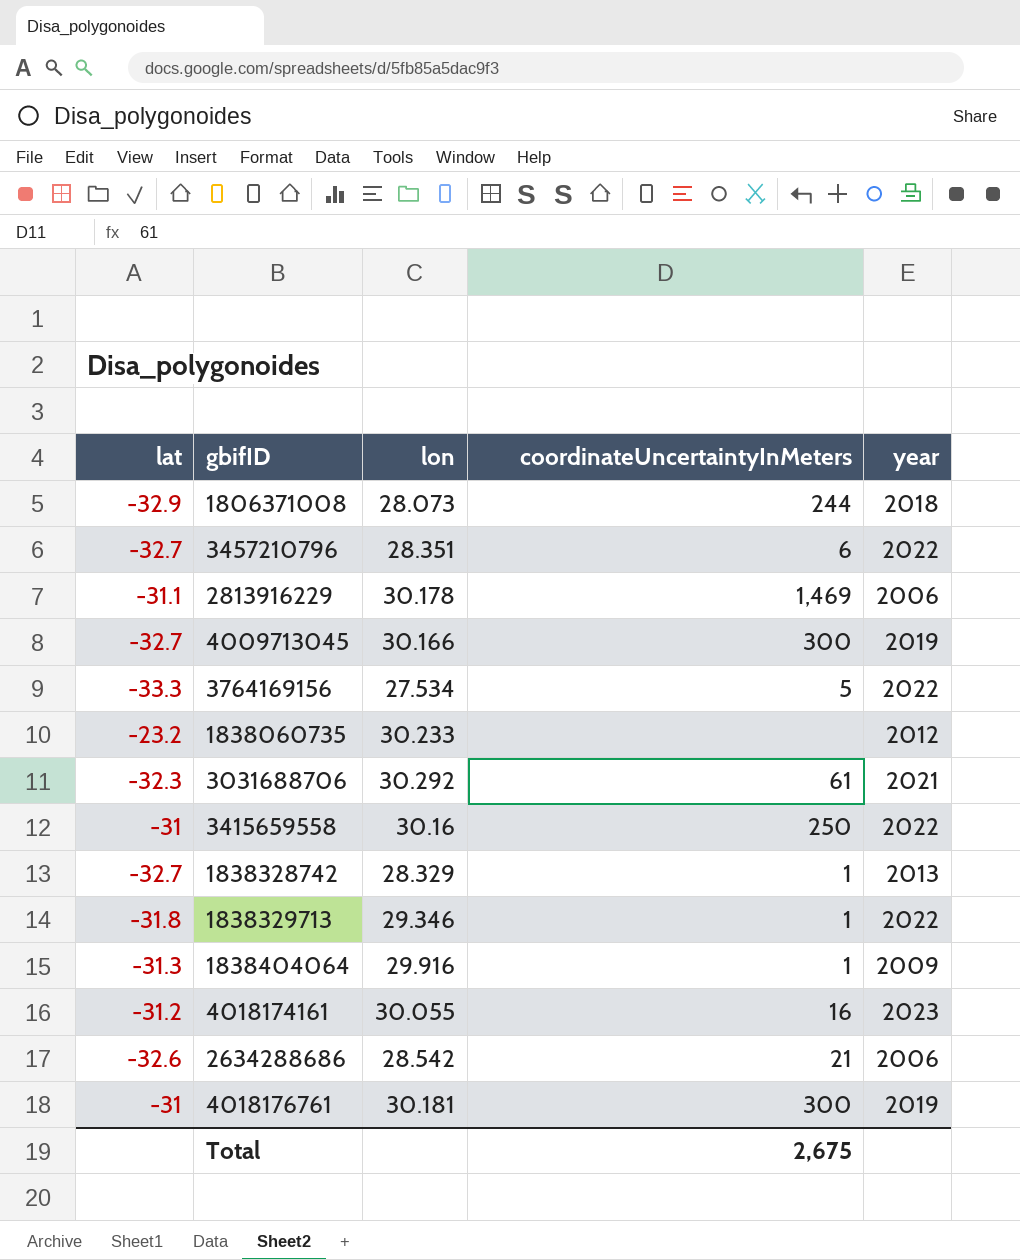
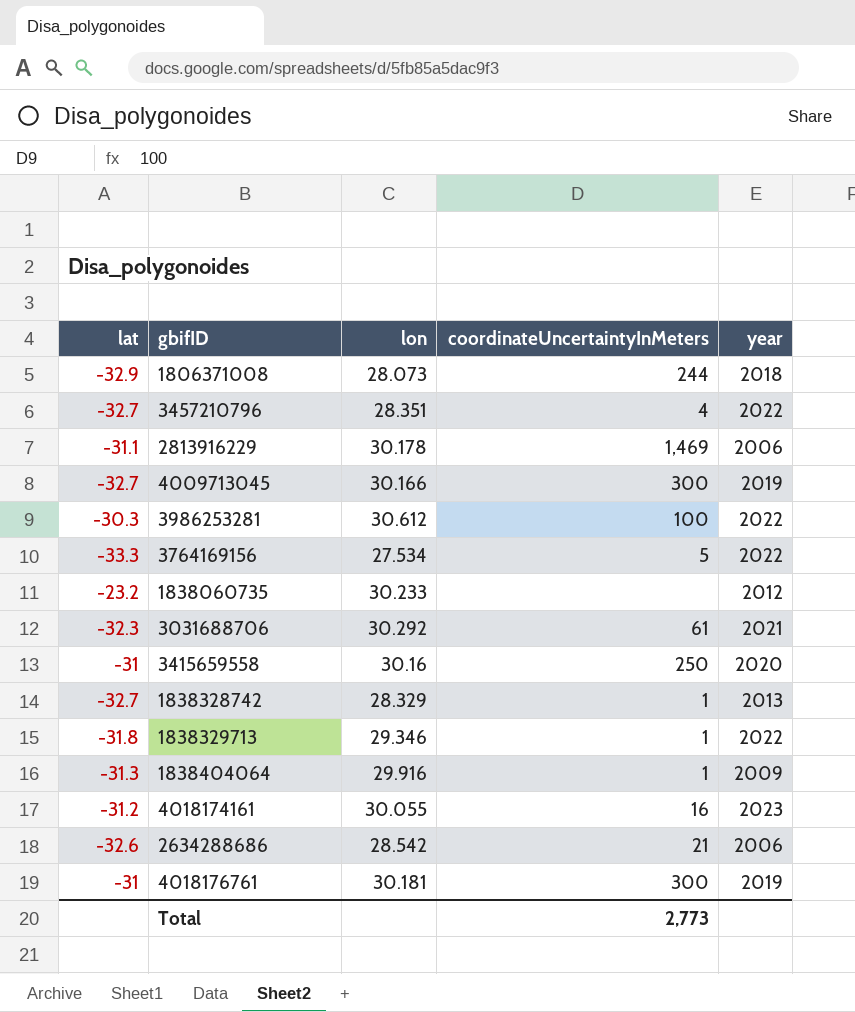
3457210796 | coordinateUncertaintyInMeters: 6 -> 4
row 3986253281: none -> -30.3 | 30.612 | 100 | 2022
3415659558 | year: 2022 -> 2020
Total | coordinateUncertaintyInMeters: 2,675 -> 2,773

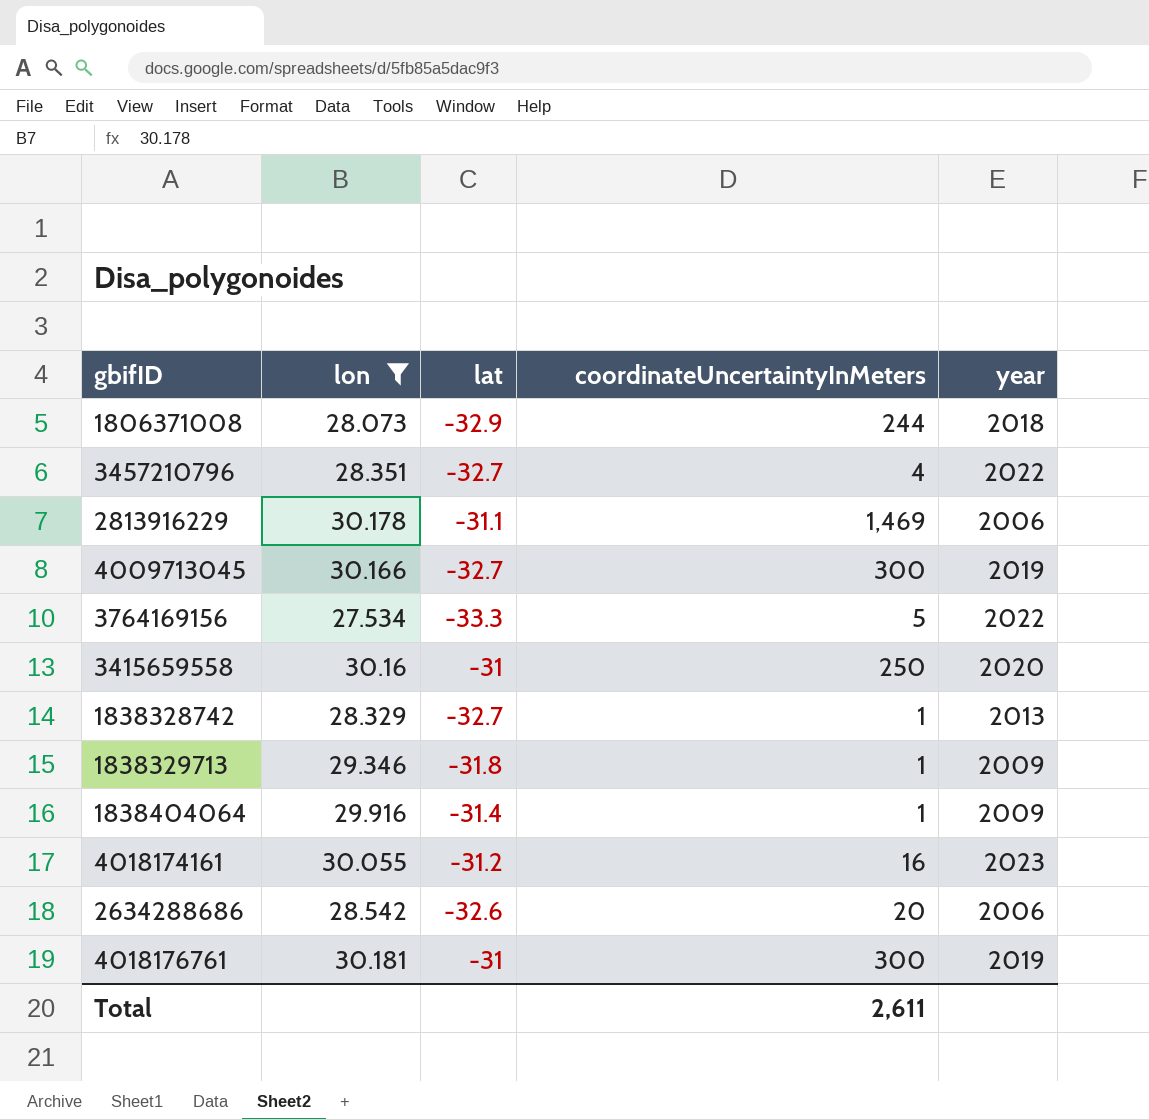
filter: none -> lon <= 30.181
column lat | position: 1 -> 3
1838329713 | year: 2022 -> 2009
1838404064 | lat: -31.3 -> -31.4
2634288686 | coordinateUncertaintyInMeters: 21 -> 20
Total | coordinateUncertaintyInMeters: 2,773 -> 2,611

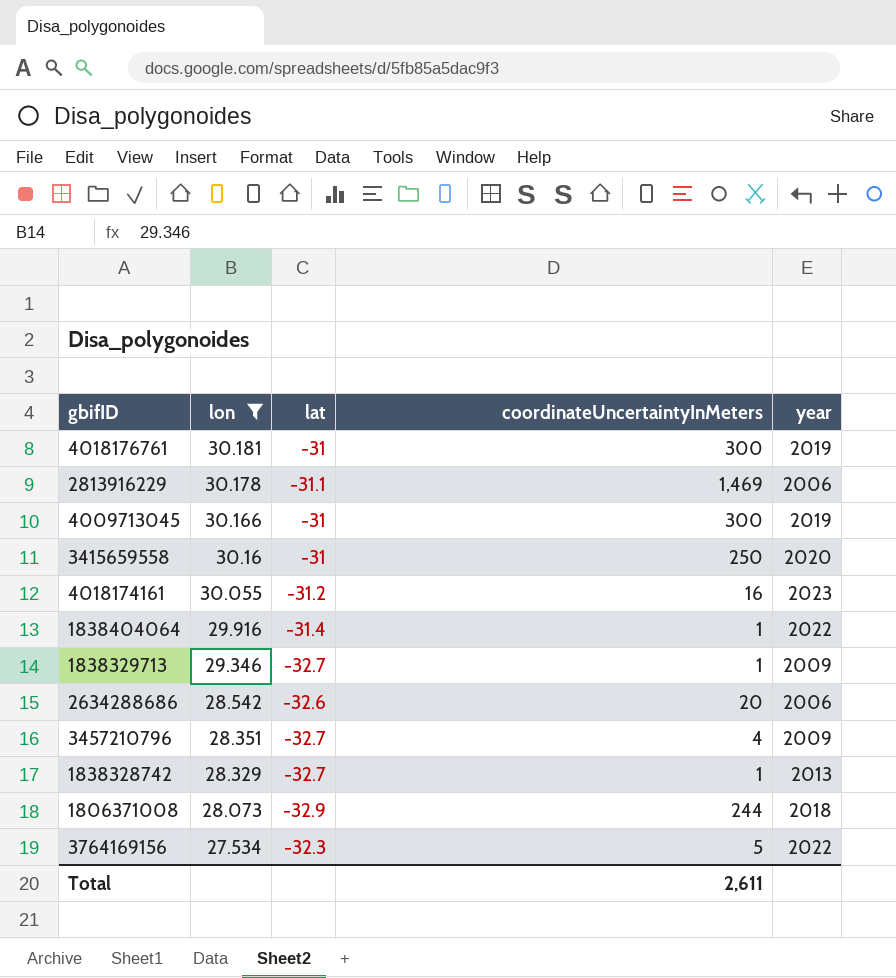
row order: none -> lon descending
4009713045 | lat: -32.7 -> -31
1838404064 | year: 2009 -> 2022
1838329713 | lat: -31.8 -> -32.7
3457210796 | year: 2022 -> 2009
3764169156 | lat: -33.3 -> -32.3

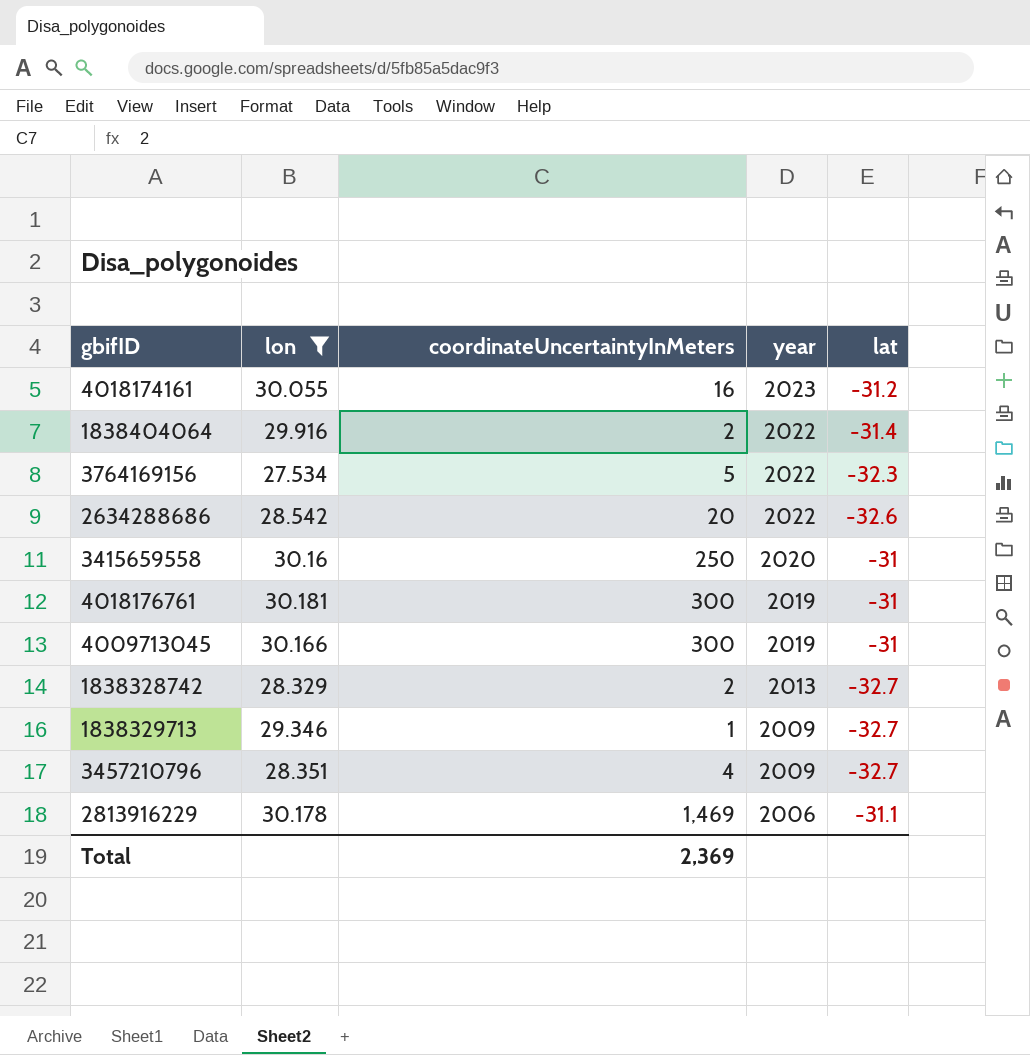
row order: lon descending -> year descending
column lat | position: 3 -> 5
row 1806371008: 28.073 | -32.9 | 244 | 2018 -> none
1838404064 | coordinateUncertaintyInMeters: 1 -> 2
2634288686 | year: 2006 -> 2022
1838328742 | coordinateUncertaintyInMeters: 1 -> 2
Total | coordinateUncertaintyInMeters: 2,611 -> 2,369

